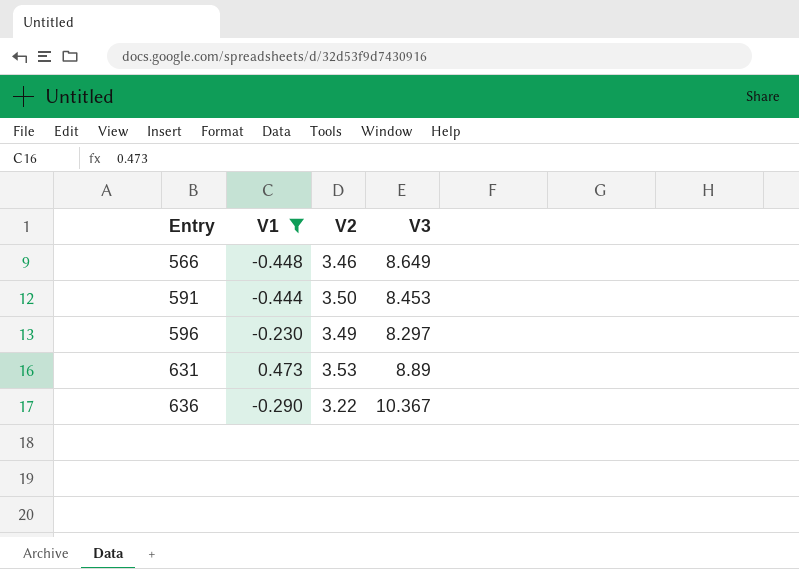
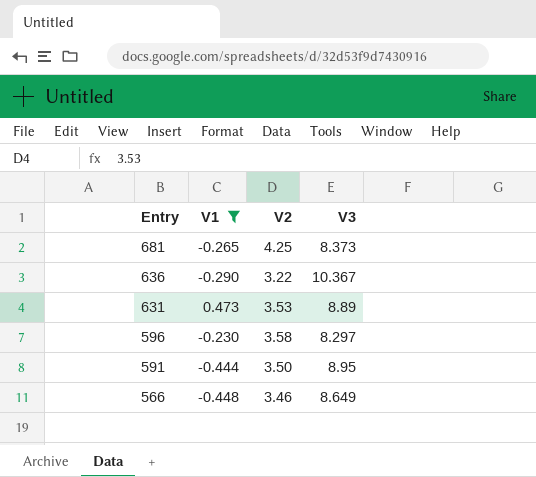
row order: Entry ascending -> Entry descending
row 681: none -> -0.265 | 4.25 | 8.373
596 | V2: 3.49 -> 3.58
591 | V3: 8.453 -> 8.95

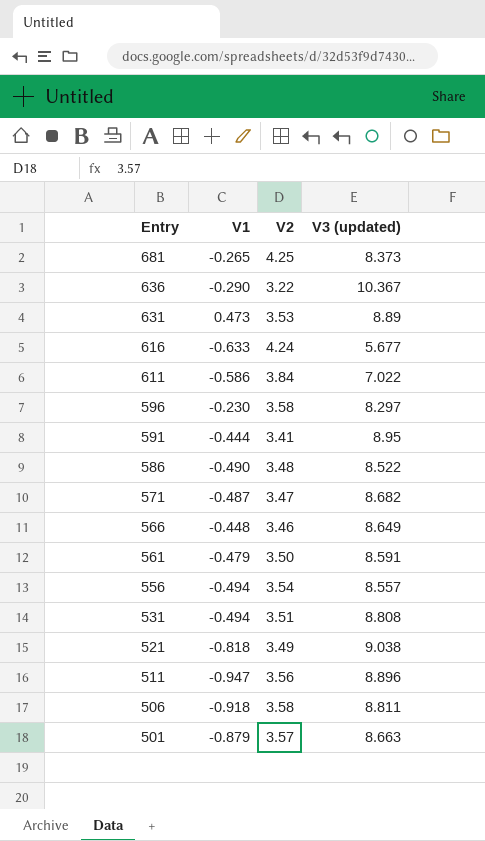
filter: V1 >= -0.448 -> none
column name: V3 -> V3 (updated)
591 | V2: 3.50 -> 3.41

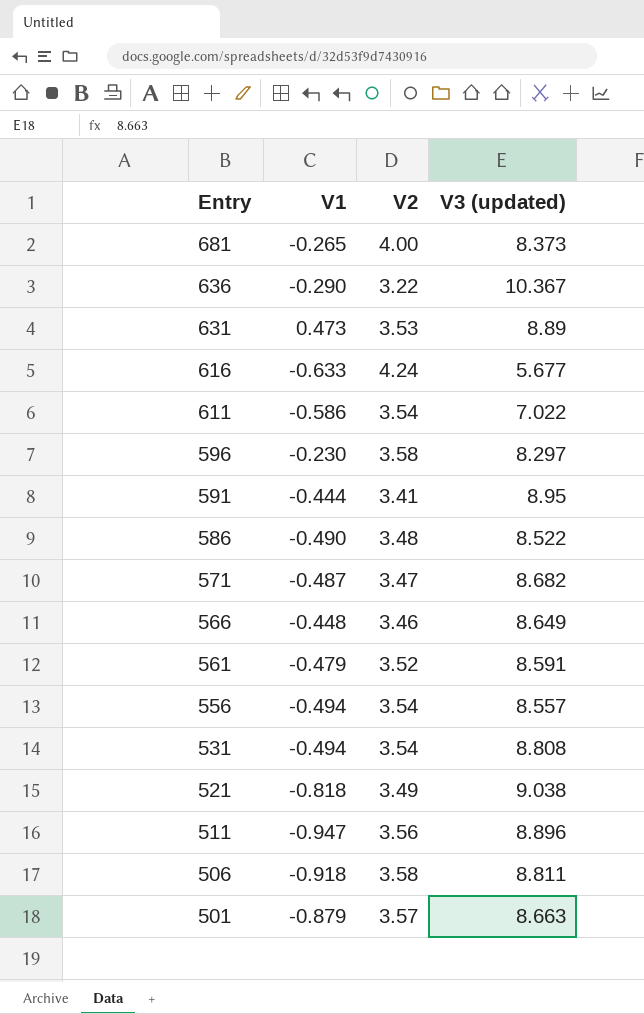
681 | V2: 4.25 -> 4.00
611 | V2: 3.84 -> 3.54
561 | V2: 3.50 -> 3.52
531 | V2: 3.51 -> 3.54

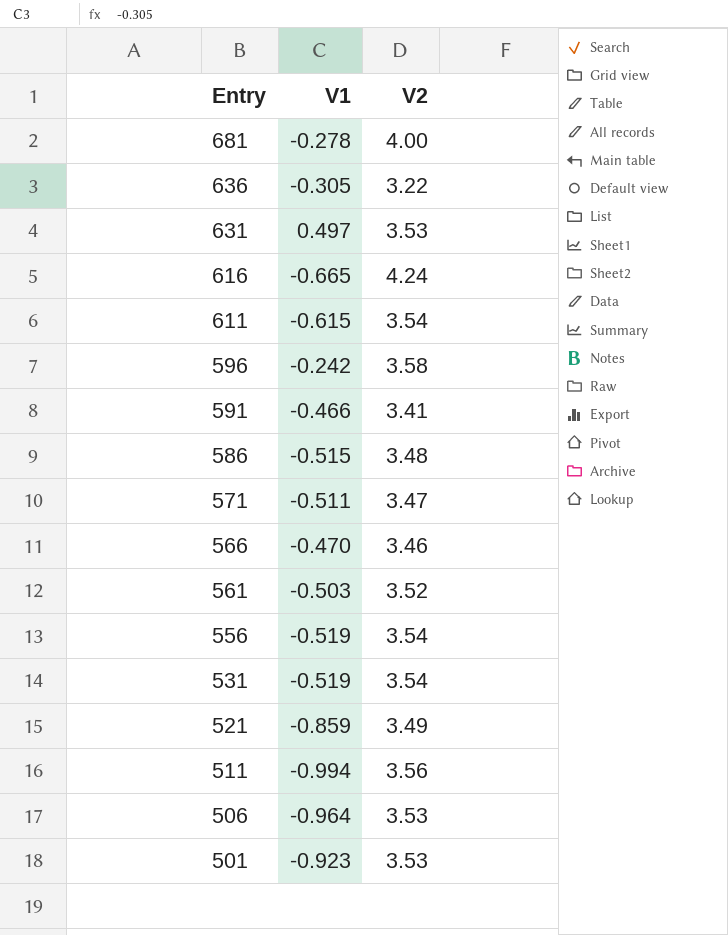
column V3 (updated) | position: 4 -> none
681 | V1: -0.265 -> -0.278
636 | V1: -0.290 -> -0.305
631 | V1: 0.473 -> 0.497
616 | V1: -0.633 -> -0.665
611 | V1: -0.586 -> -0.615
596 | V1: -0.230 -> -0.242
591 | V1: -0.444 -> -0.466
586 | V1: -0.490 -> -0.515
571 | V1: -0.487 -> -0.511
566 | V1: -0.448 -> -0.470
561 | V1: -0.479 -> -0.503
556 | V1: -0.494 -> -0.519
531 | V1: -0.494 -> -0.519
521 | V1: -0.818 -> -0.859
511 | V1: -0.947 -> -0.994
506 | V1: -0.918 -> -0.964
506 | V2: 3.58 -> 3.53
501 | V1: -0.879 -> -0.923
501 | V2: 3.57 -> 3.53

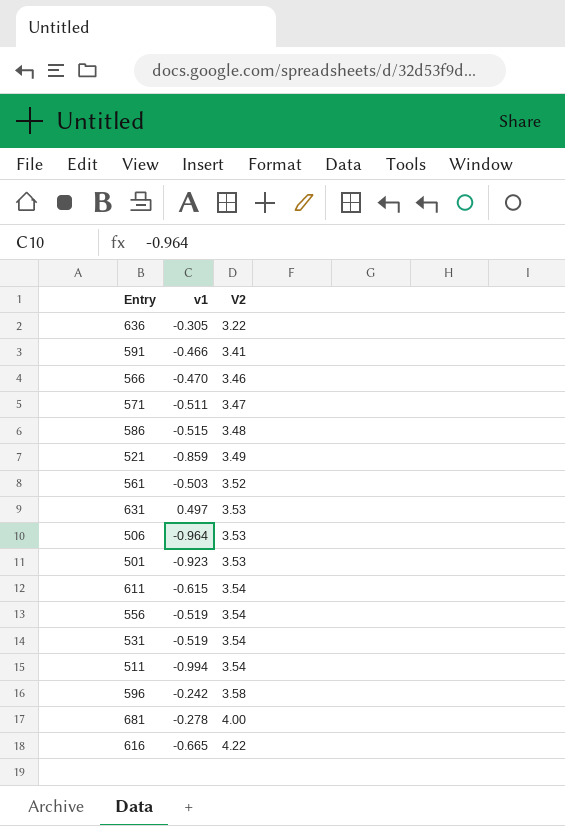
row order: Entry descending -> V2 ascending
column name: V1 -> v1
511 | V2: 3.56 -> 3.54
616 | V2: 4.24 -> 4.22

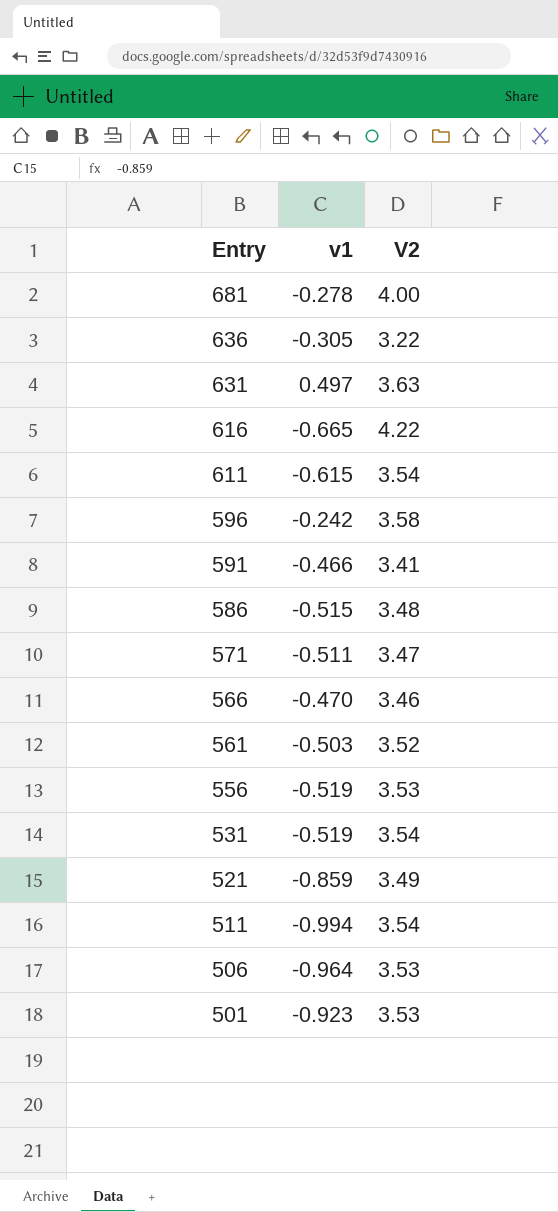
row order: V2 ascending -> Entry descending
631 | V2: 3.53 -> 3.63
556 | V2: 3.54 -> 3.53

